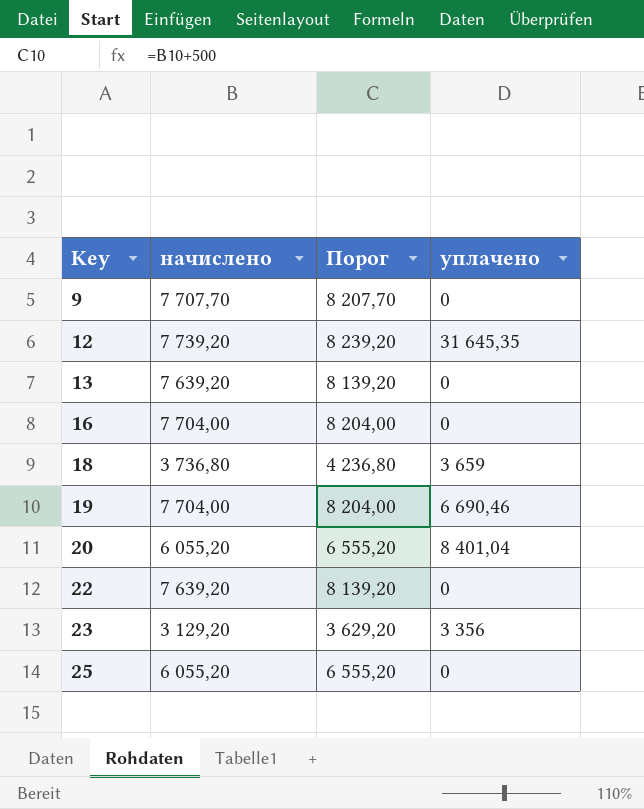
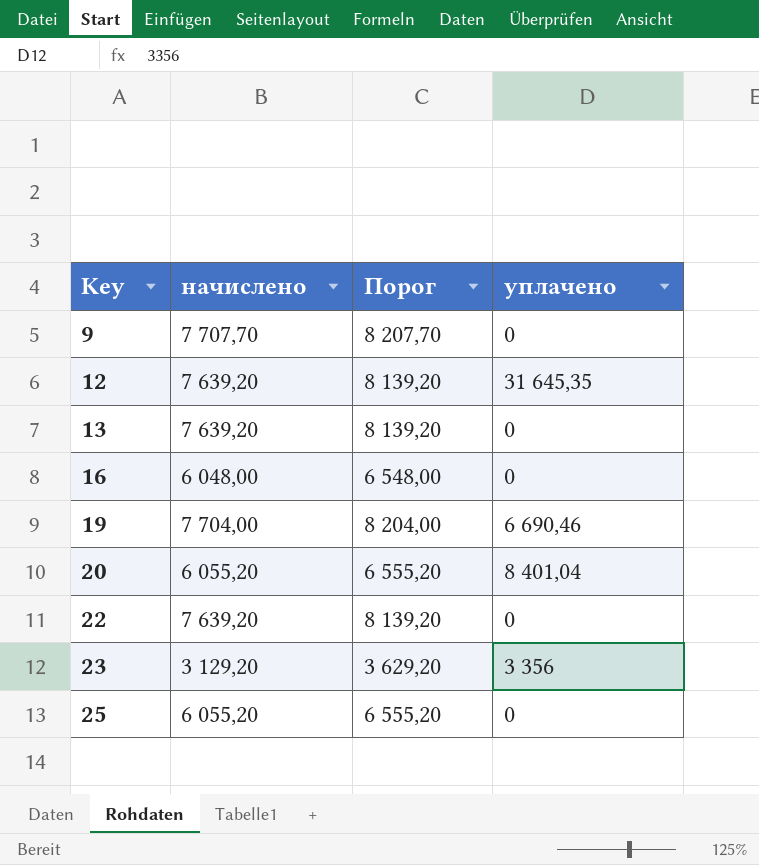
row 18: 3 736,80 | 4 236,80 | 3 659 -> none
12 | начислено: 7 739,20 -> 7 639,20
12 | Порог: 8 239,20 -> 8 139,20
16 | начислено: 7 704,00 -> 6 048,00
16 | Порог: 8 204,00 -> 6 548,00

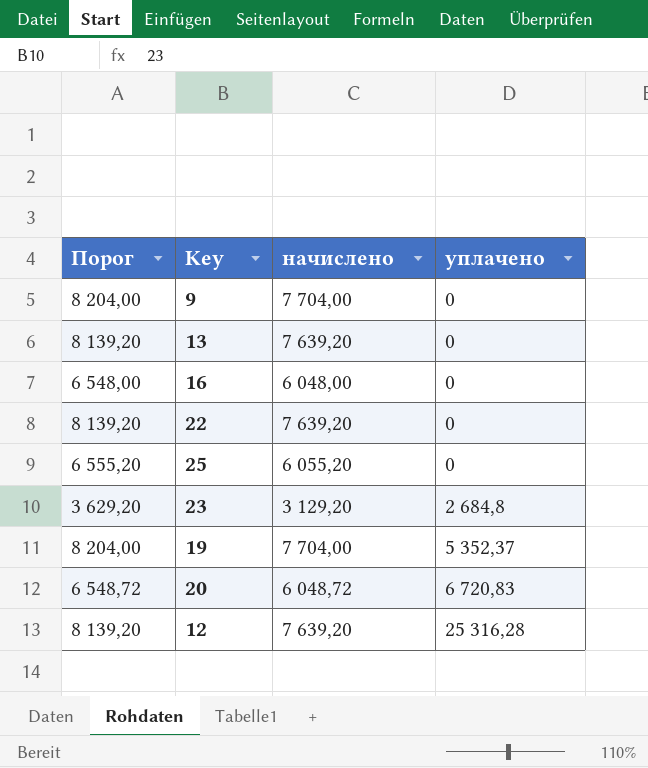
row order: Key ascending -> уплачено ascending
column Порог | position: 3 -> 1
9 | Порог: 8 207,70 -> 8 204,00
9 | начислено: 7 707,70 -> 7 704,00
23 | уплачено: 3 356 -> 2 684,8
19 | уплачено: 6 690,46 -> 5 352,37
20 | Порог: 6 555,20 -> 6 548,72
20 | начислено: 6 055,20 -> 6 048,72
20 | уплачено: 8 401,04 -> 6 720,83
12 | уплачено: 31 645,35 -> 25 316,28

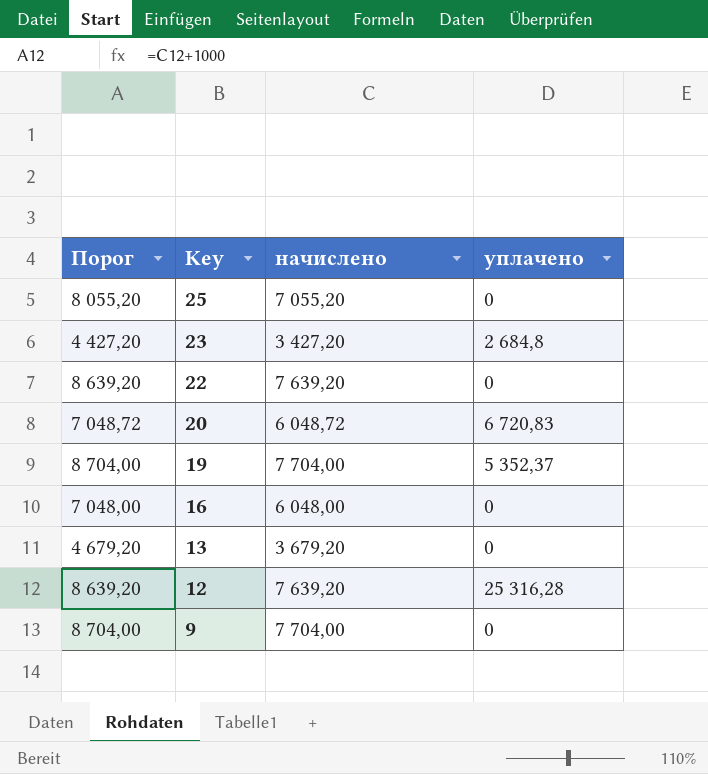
row order: уплачено ascending -> Key descending
column Порог | formula: [начислено] + 500 -> [начислено] + 1000
25 | начислено: 6 055,20 -> 7 055,20
23 | начислено: 3 129,20 -> 3 427,20
13 | начислено: 7 639,20 -> 3 679,20

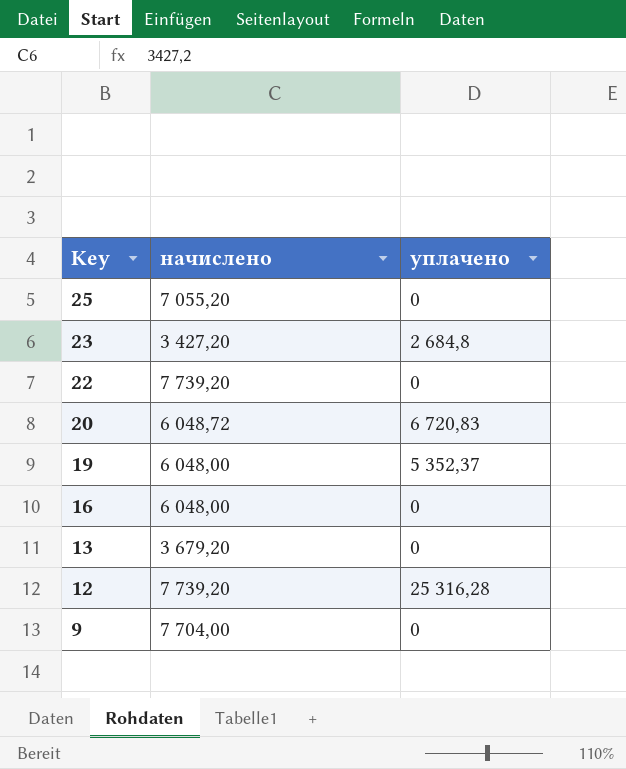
column Порог | formula: [начислено] + 1000 -> none
22 | начислено: 7 639,20 -> 7 739,20
19 | начислено: 7 704,00 -> 6 048,00
12 | начислено: 7 639,20 -> 7 739,20

